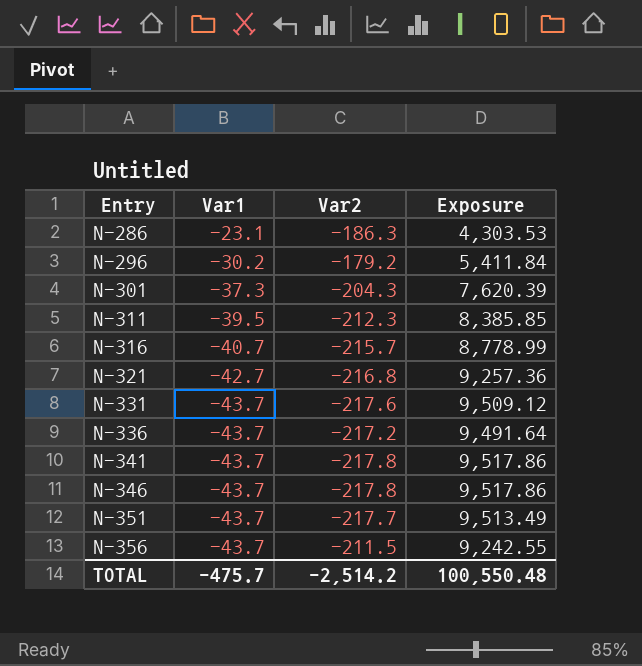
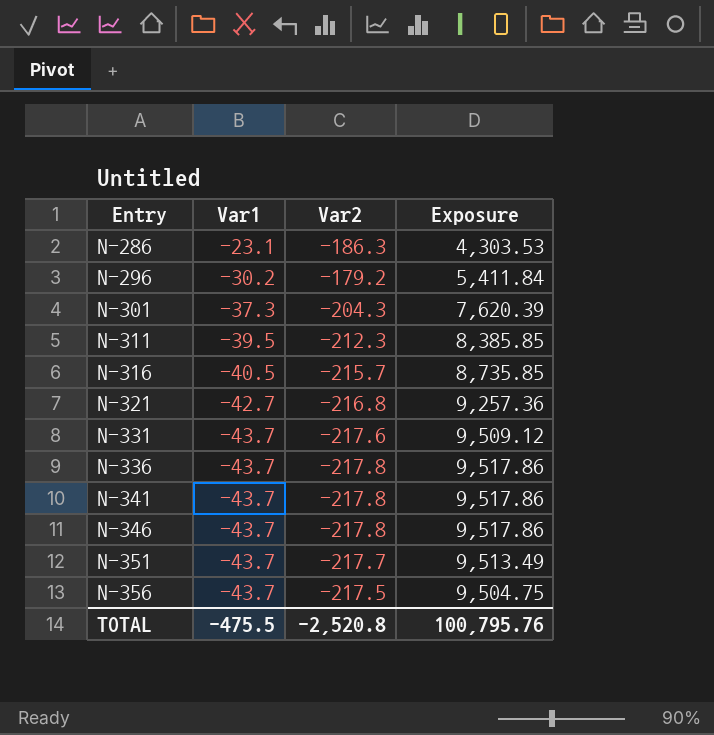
N-316 | Var1: -40.7 -> -40.5
N-316 | Exposure: 8,778.99 -> 8,735.85
N-336 | Var2: -217.2 -> -217.8
N-336 | Exposure: 9,491.64 -> 9,517.86
N-356 | Var2: -211.5 -> -217.5
N-356 | Exposure: 9,242.55 -> 9,504.75
TOTAL | Var1: -475.7 -> -475.5
TOTAL | Var2: -2,514.2 -> -2,520.8
TOTAL | Exposure: 100,550.48 -> 100,795.76

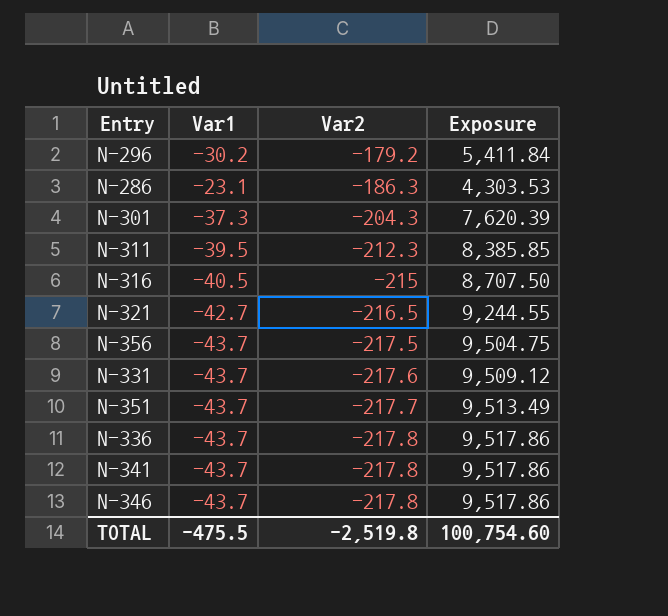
row order: Entry ascending -> Var2 descending
N-316 | Var2: -215.7 -> -215
N-316 | Exposure: 8,735.85 -> 8,707.50
N-321 | Var2: -216.8 -> -216.5
N-321 | Exposure: 9,257.36 -> 9,244.55
TOTAL | Var2: -2,520.8 -> -2,519.8
TOTAL | Exposure: 100,795.76 -> 100,754.60

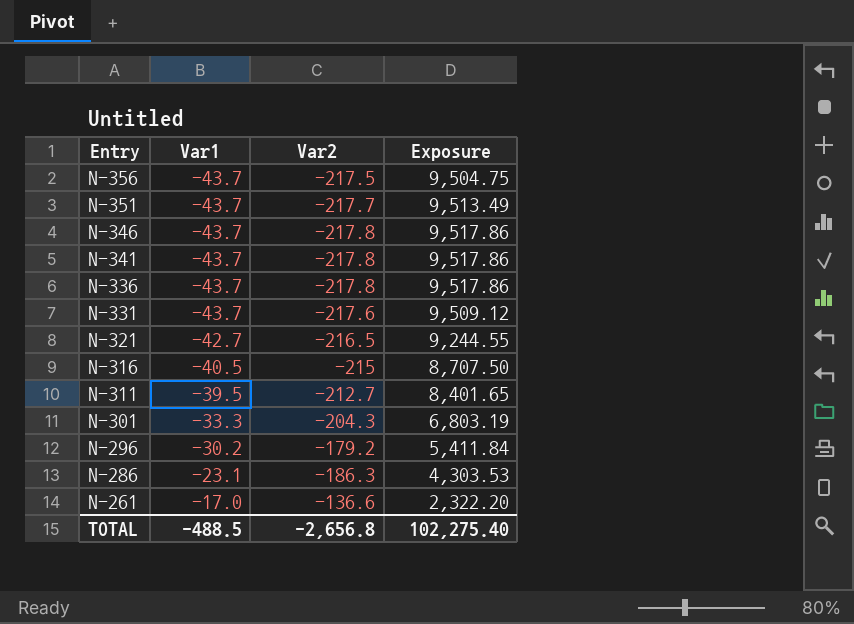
row order: Var2 descending -> Entry descending
N-311 | Var2: -212.3 -> -212.7
N-311 | Exposure: 8,385.85 -> 8,401.65
N-301 | Var1: -37.3 -> -33.3
N-301 | Exposure: 7,620.39 -> 6,803.19
row N-261: none -> -17.0 | -136.6 | 2,322.20
TOTAL | Var1: -475.5 -> -488.5
TOTAL | Var2: -2,519.8 -> -2,656.8
TOTAL | Exposure: 100,754.60 -> 102,275.40

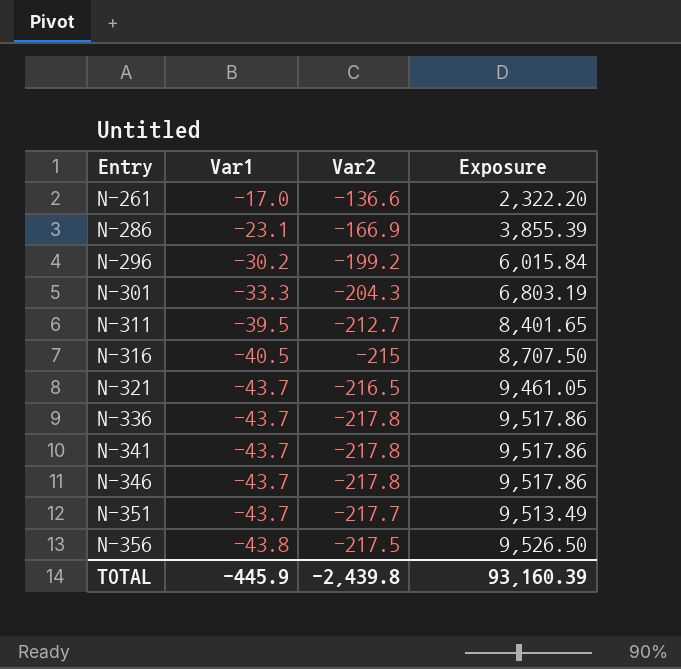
row order: Entry descending -> Entry ascending
row N-331: -43.7 | -217.6 | 9,509.12 -> none
N-286 | Var2: -186.3 -> -166.9
N-286 | Exposure: 4,303.53 -> 3,855.39
N-296 | Var2: -179.2 -> -199.2
N-296 | Exposure: 5,411.84 -> 6,015.84
N-321 | Var1: -42.7 -> -43.7
N-321 | Exposure: 9,244.55 -> 9,461.05
N-356 | Var1: -43.7 -> -43.8
N-356 | Exposure: 9,504.75 -> 9,526.50
TOTAL | Var1: -488.5 -> -445.9
TOTAL | Var2: -2,656.8 -> -2,439.8
TOTAL | Exposure: 102,275.40 -> 93,160.39

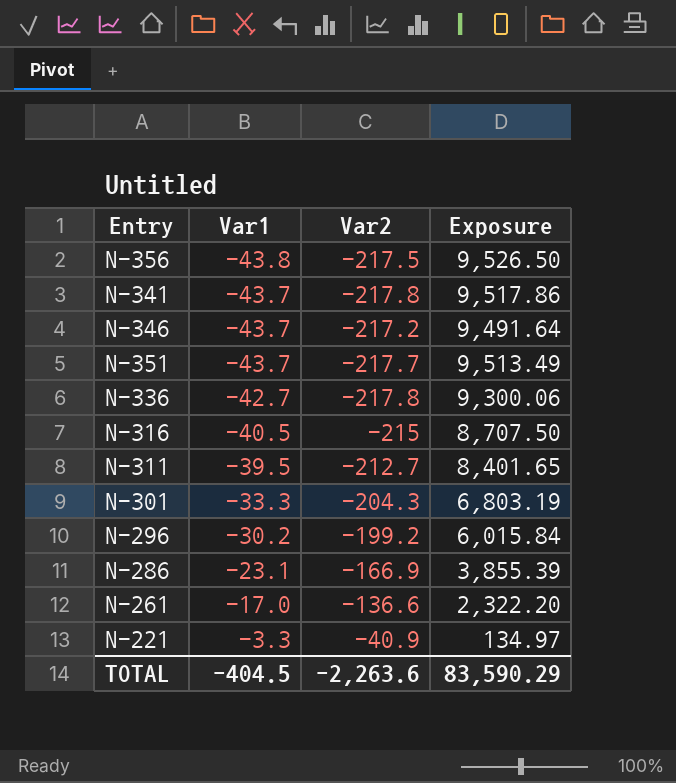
row order: Entry ascending -> Var1 ascending
row N-321: -43.7 | -216.5 | 9,461.05 -> none
N-346 | Var2: -217.8 -> -217.2
N-346 | Exposure: 9,517.86 -> 9,491.64
N-336 | Var1: -43.7 -> -42.7
N-336 | Exposure: 9,517.86 -> 9,300.06
row N-221: none -> -3.3 | -40.9 | 134.97
TOTAL | Var1: -445.9 -> -404.5
TOTAL | Var2: -2,439.8 -> -2,263.6
TOTAL | Exposure: 93,160.39 -> 83,590.29

